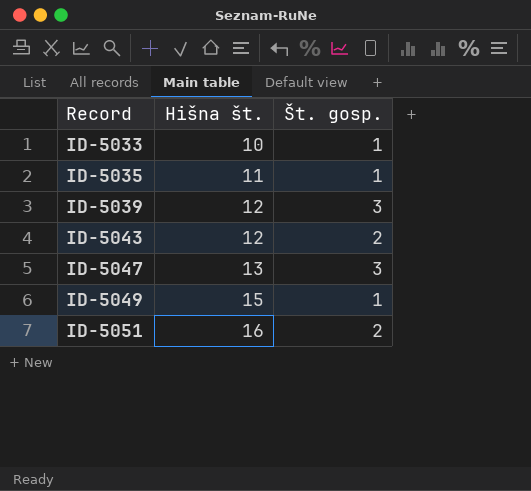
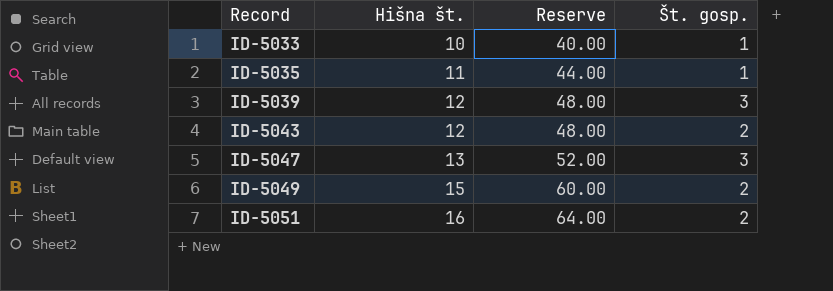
column Reserve | formula: none -> [Hišna št.] * 4
ID-5049 | Št. gosp.: 1 -> 2

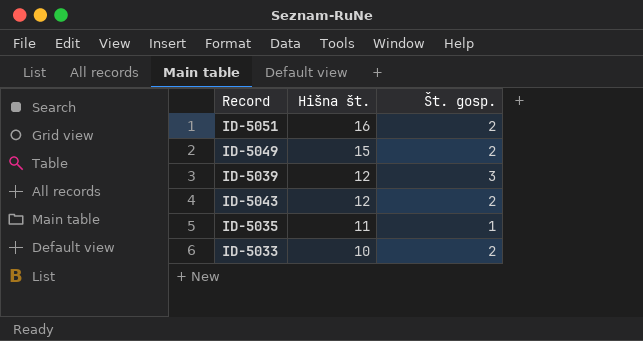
row order: Record ascending -> Hišna št. descending
column Reserve | formula: [Hišna št.] * 4 -> none
row ID-5047: 13 | 52.00 | 3 -> none
ID-5033 | Št. gosp.: 1 -> 2

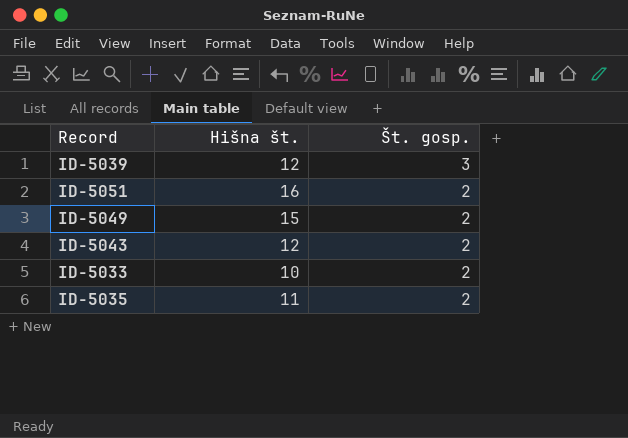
row order: Hišna št. descending -> Št. gosp. descending
ID-5035 | Št. gosp.: 1 -> 2

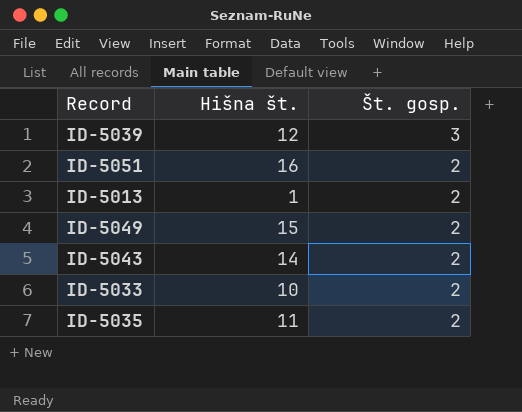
row ID-5013: none -> 1 | 2
ID-5043 | Hišna št.: 12 -> 14

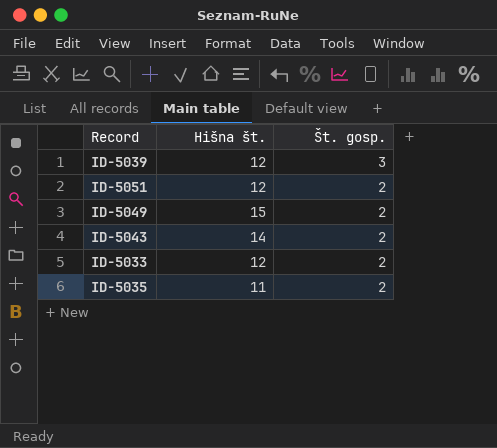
row ID-5013: 1 | 2 -> none
ID-5051 | Hišna št.: 16 -> 12
ID-5033 | Hišna št.: 10 -> 12

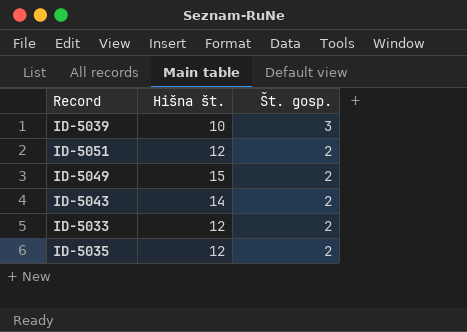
ID-5039 | Hišna št.: 12 -> 10
ID-5035 | Hišna št.: 11 -> 12

